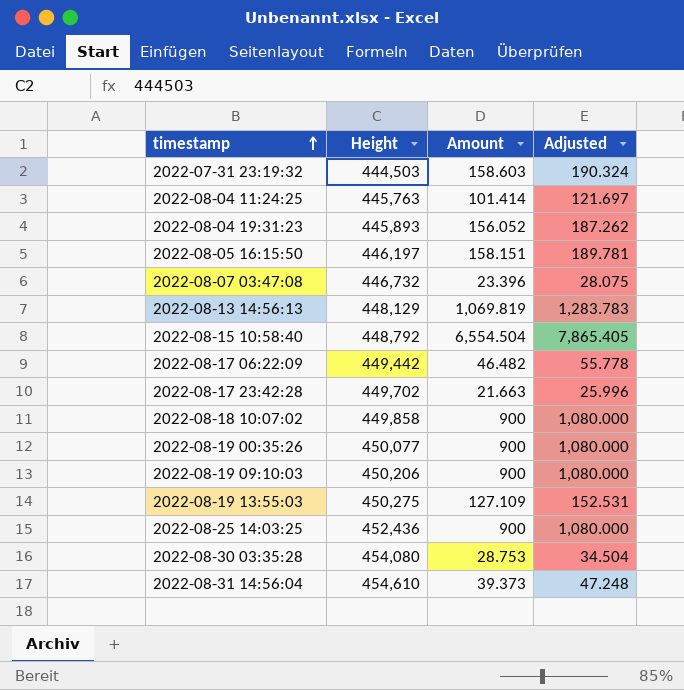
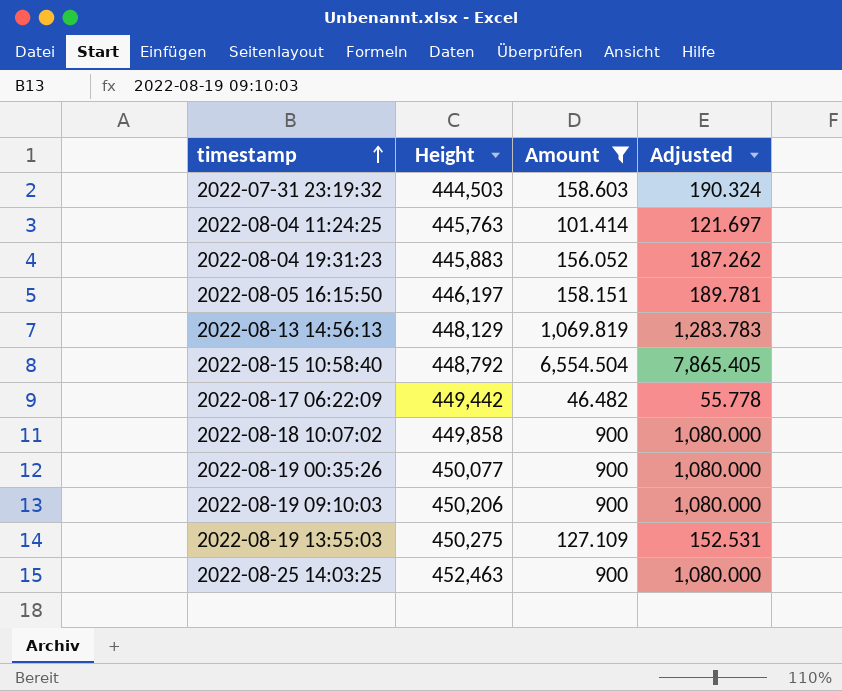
filter: none -> Amount >= 46.482
2022-08-04 19:31:23 | Height: 445,893 -> 445,883
2022-08-25 14:03:25 | Height: 452,436 -> 452,463

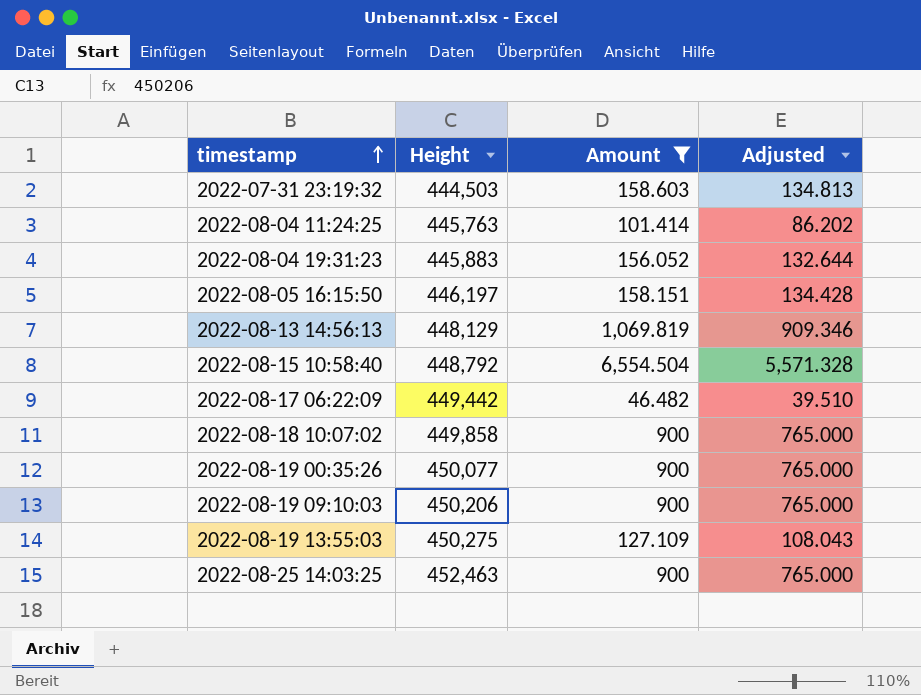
column Adjusted | formula: [Amount] * 1.2 -> [Amount] * 0.85

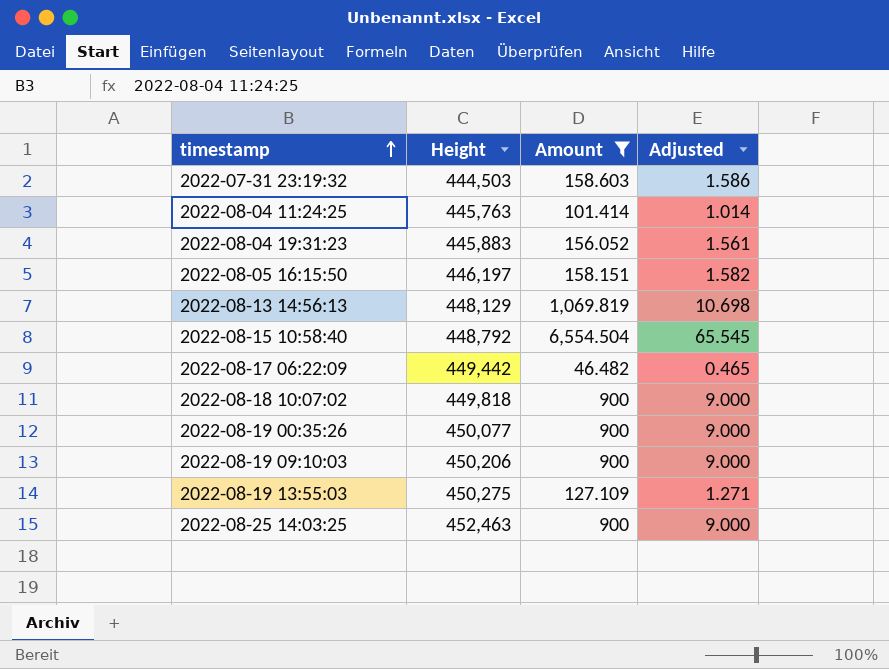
column Adjusted | formula: [Amount] * 0.85 -> [Amount] * 0.01
2022-08-18 10:07:02 | Height: 449,858 -> 449,818

